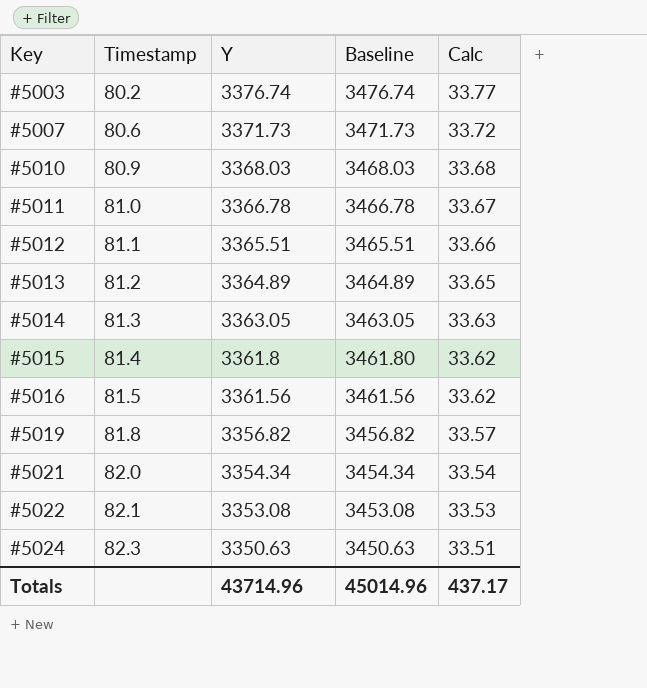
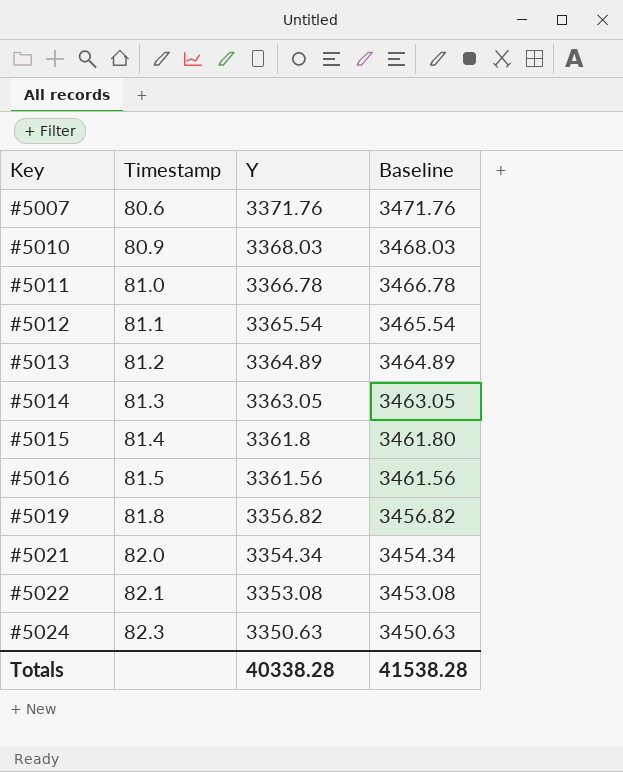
column Calc | formula: [Y] * 0.01 -> none
row #5003: 80.2 | 3376.74 | 3476.74 | 33.77 -> none
#5007 | Y: 3371.73 -> 3371.76
#5007 | Baseline: 3471.73 -> 3471.76
#5012 | Y: 3365.51 -> 3365.54
#5012 | Baseline: 3465.51 -> 3465.54
Totals | Y: 43714.96 -> 40338.28
Totals | Baseline: 45014.96 -> 41538.28

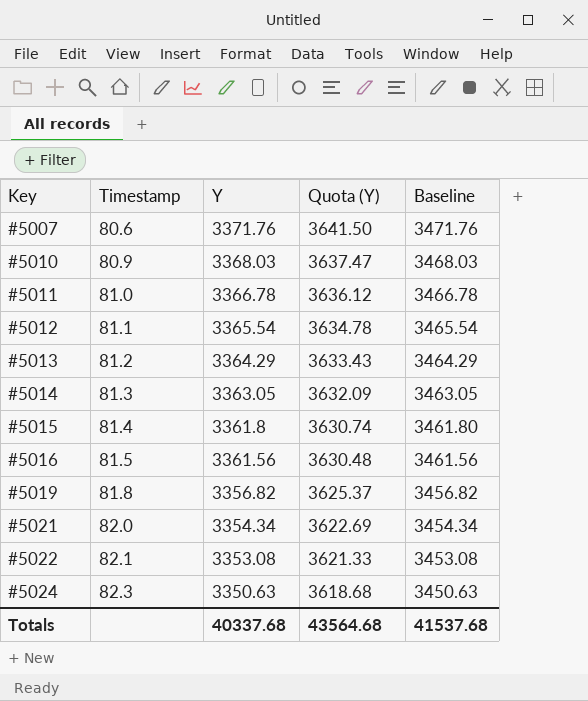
column Quota (Y) | formula: none -> [Y] * 1.08
#5013 | Y: 3364.89 -> 3364.29
#5013 | Baseline: 3464.89 -> 3464.29
Totals | Y: 40338.28 -> 40337.68
Totals | Baseline: 41538.28 -> 41537.68

